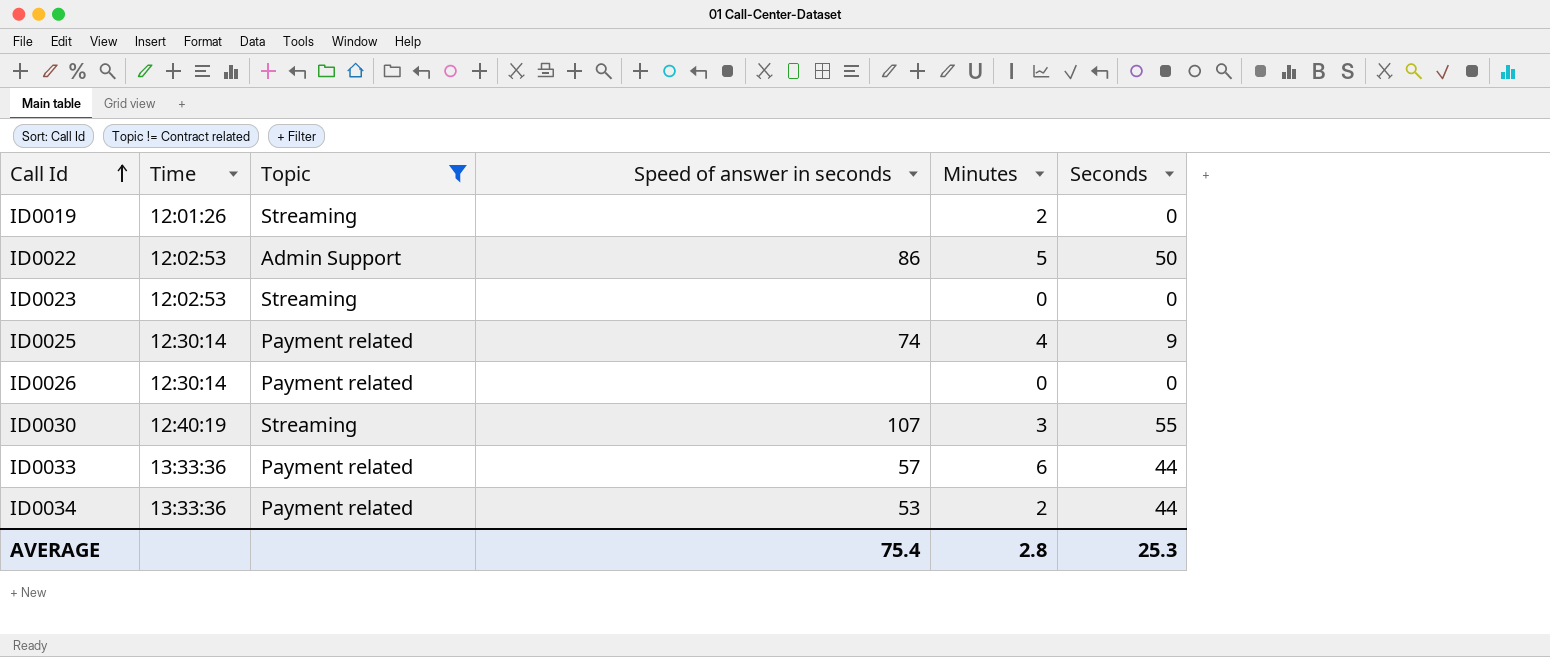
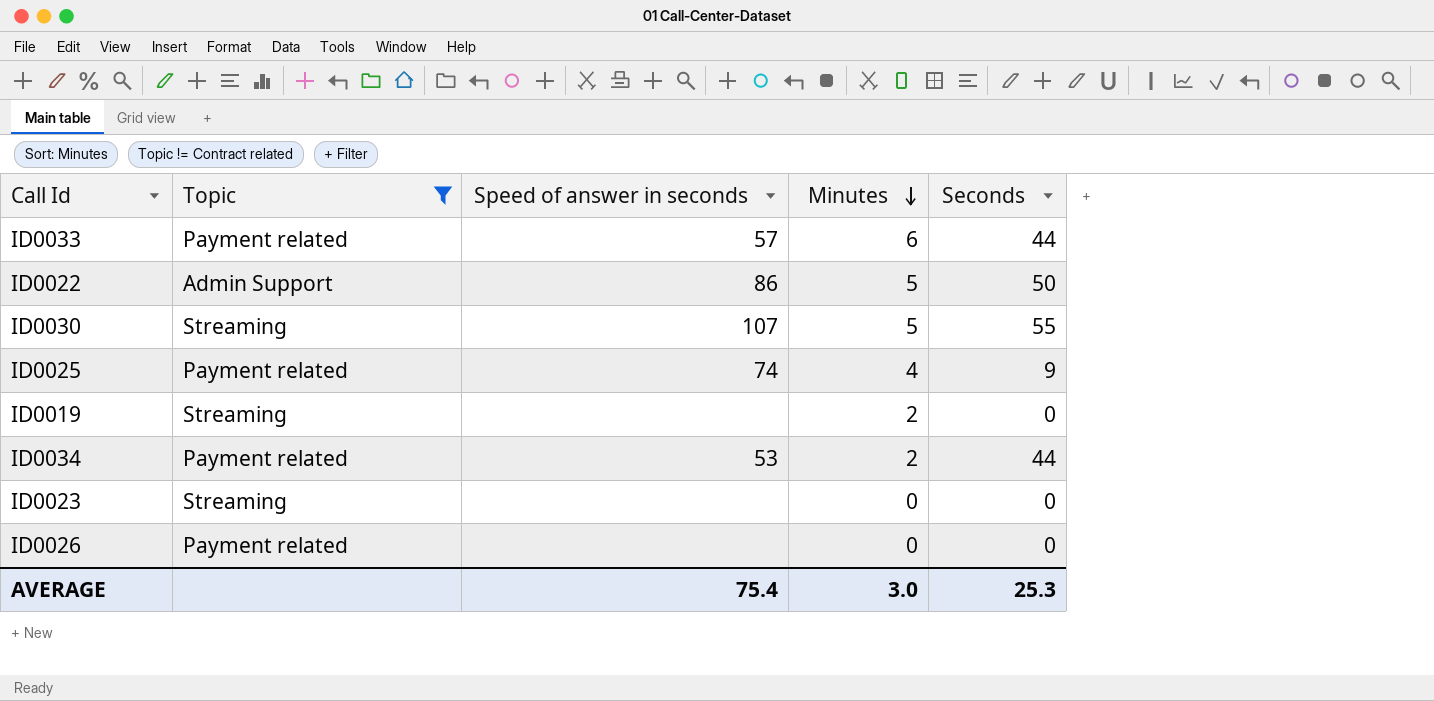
row order: Call Id ascending -> Minutes descending
column Time | position: 2 -> none
ID0030 | Minutes: 3 -> 5
AVERAGE | Minutes: 2.8 -> 3.0

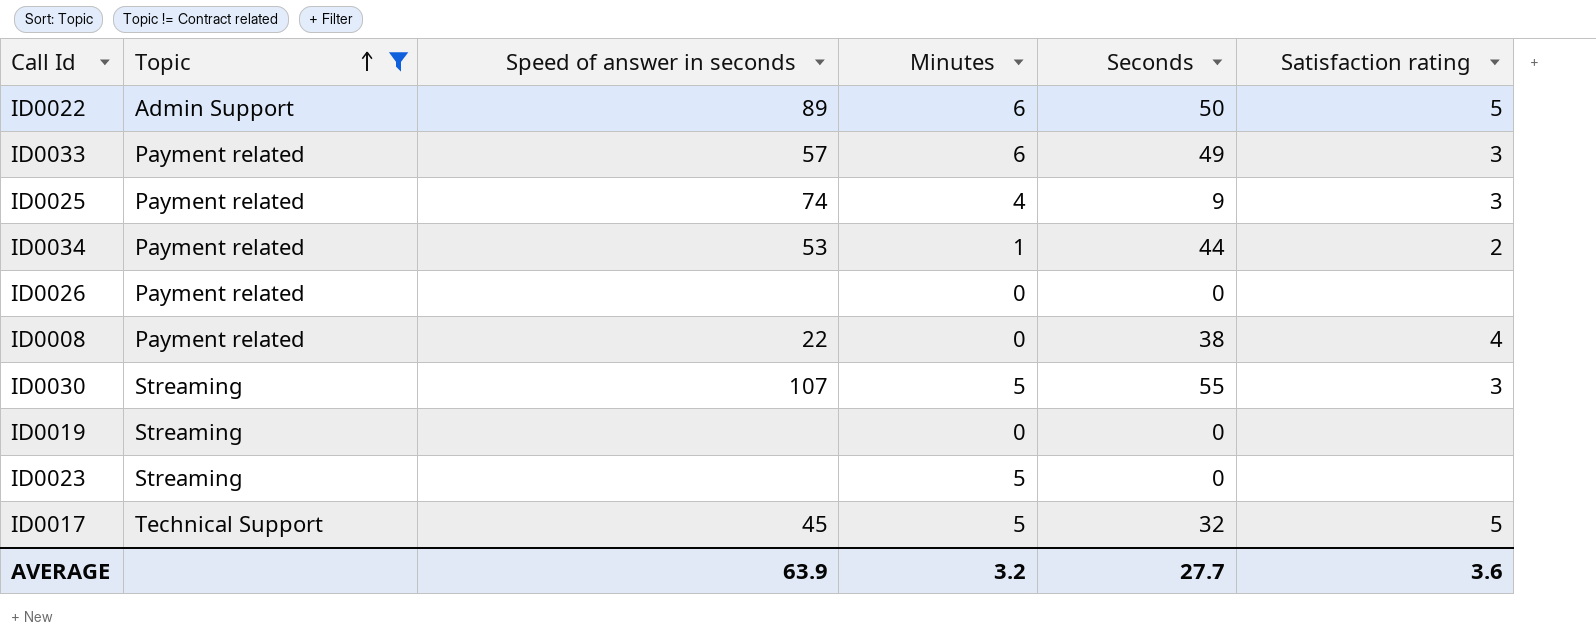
row order: Minutes descending -> Topic ascending
column Satisfaction rating | position: none -> 6
ID0022 | Speed of answer in seconds: 86 -> 89
ID0022 | Minutes: 5 -> 6
ID0033 | Seconds: 44 -> 49
ID0034 | Minutes: 2 -> 1
row ID0008: none -> Payment related | 22 | 0 | 38 | 4
ID0019 | Minutes: 2 -> 0
ID0023 | Minutes: 0 -> 5
row ID0017: none -> Technical Support | 45 | 5 | 32 | 5
AVERAGE | Speed of answer in seconds: 75.4 -> 63.9
AVERAGE | Minutes: 3.0 -> 3.2
AVERAGE | Seconds: 25.3 -> 27.7

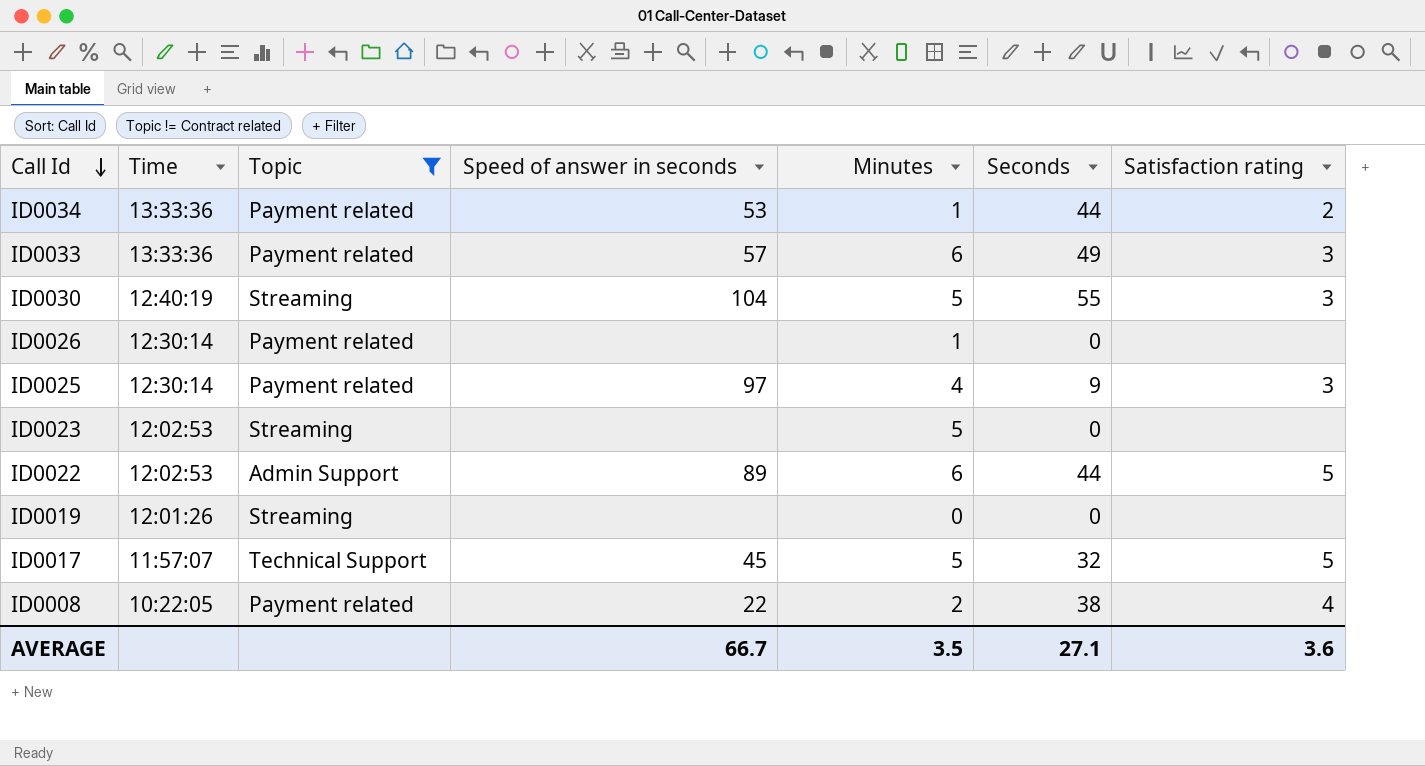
row order: Topic ascending -> Call Id descending
column Time | position: none -> 2
ID0030 | Speed of answer in seconds: 107 -> 104
ID0026 | Minutes: 0 -> 1
ID0025 | Speed of answer in seconds: 74 -> 97
ID0022 | Seconds: 50 -> 44
ID0008 | Minutes: 0 -> 2
AVERAGE | Speed of answer in seconds: 63.9 -> 66.7
AVERAGE | Minutes: 3.2 -> 3.5
AVERAGE | Seconds: 27.7 -> 27.1

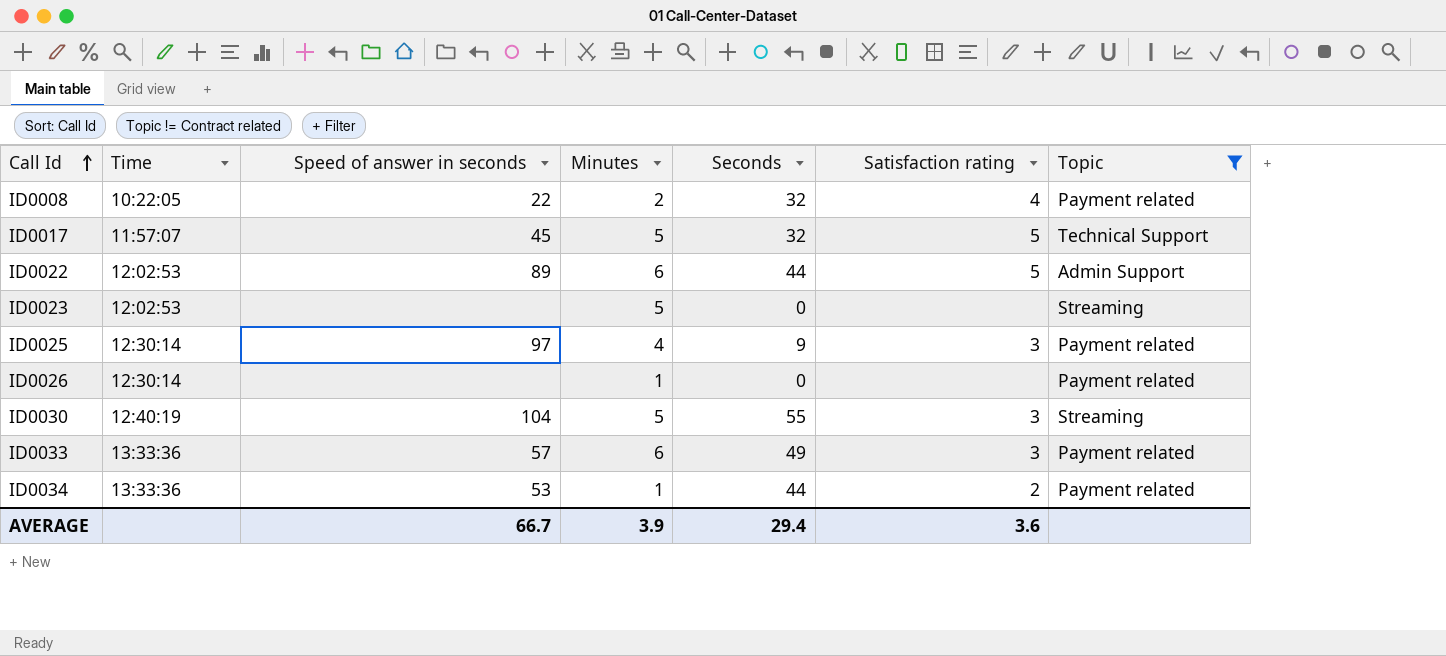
row order: Call Id descending -> Call Id ascending
column Topic | position: 3 -> 7
row ID0019: 12:01:26 | Streaming | none | 0 | 0 | none -> none
ID0008 | Seconds: 38 -> 32
AVERAGE | Minutes: 3.5 -> 3.9
AVERAGE | Seconds: 27.1 -> 29.4

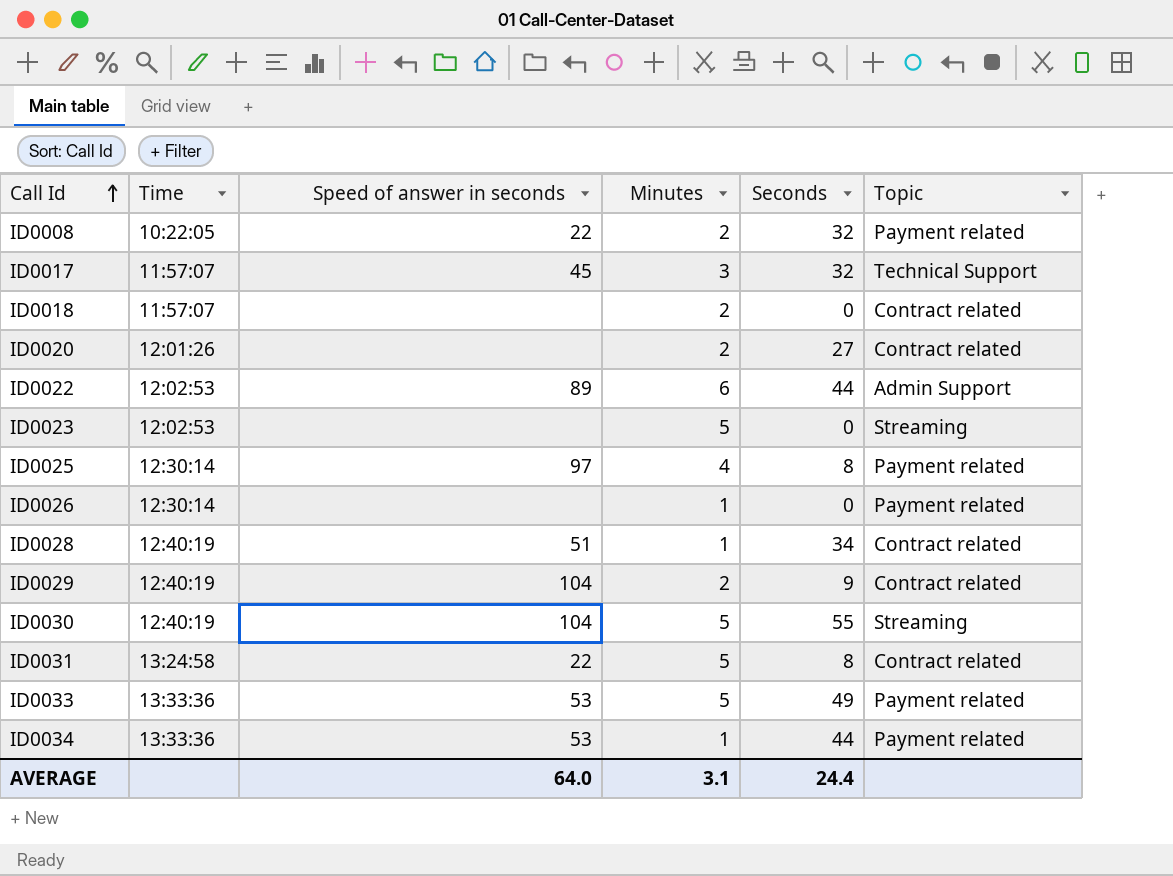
filter: Topic != Contract related -> none
column Satisfaction rating | position: 6 -> none
ID0017 | Minutes: 5 -> 3
ID0025 | Seconds: 9 -> 8
ID0033 | Speed of answer in seconds: 57 -> 53
ID0033 | Minutes: 6 -> 5
AVERAGE | Speed of answer in seconds: 66.7 -> 64.0
AVERAGE | Minutes: 3.9 -> 3.1
AVERAGE | Seconds: 29.4 -> 24.4

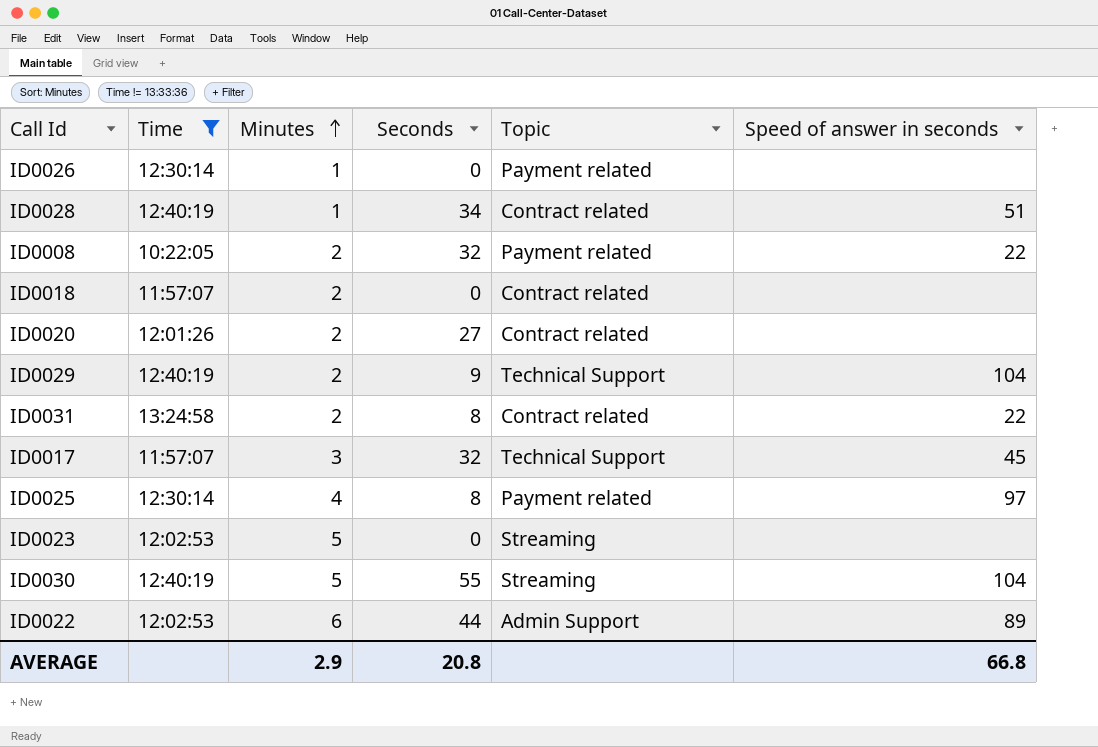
filter: none -> Time != 13:33:36
row order: Call Id ascending -> Minutes ascending
column Speed of answer in seconds | position: 3 -> 6
ID0029 | Topic: Contract related -> Technical Support
ID0031 | Minutes: 5 -> 2
AVERAGE | Minutes: 3.1 -> 2.9
AVERAGE | Seconds: 24.4 -> 20.8
AVERAGE | Speed of answer in seconds: 64.0 -> 66.8

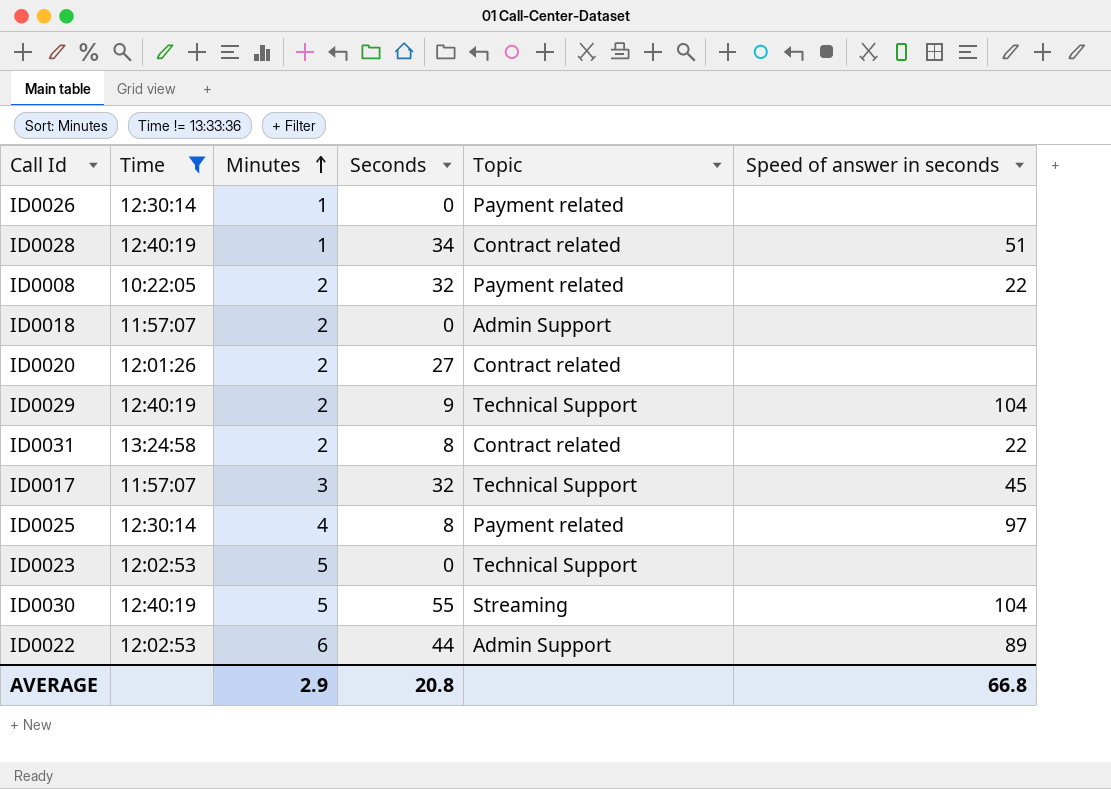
ID0018 | Topic: Contract related -> Admin Support
ID0023 | Topic: Streaming -> Technical Support

